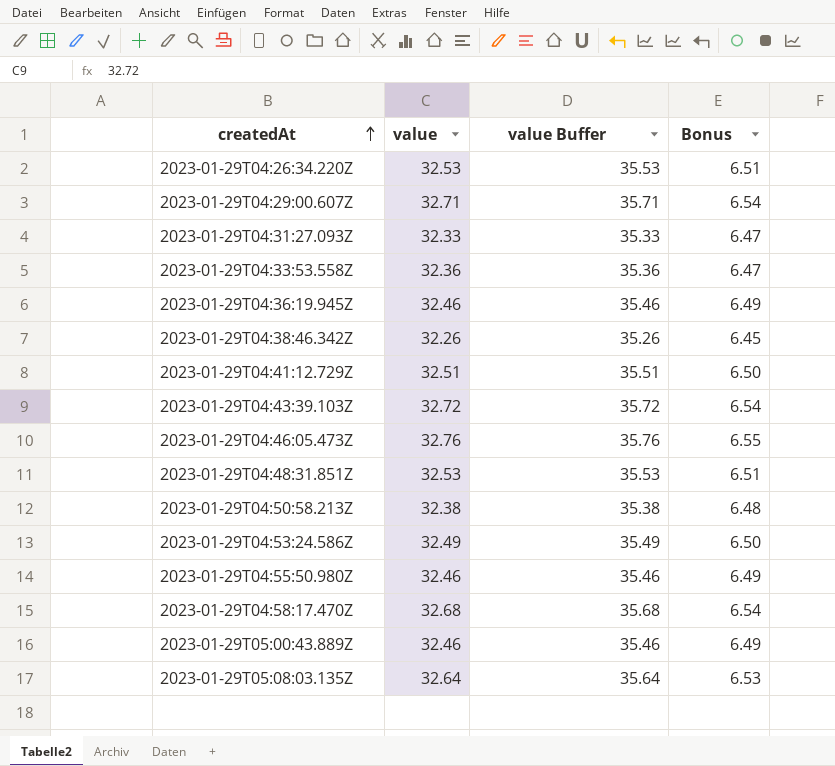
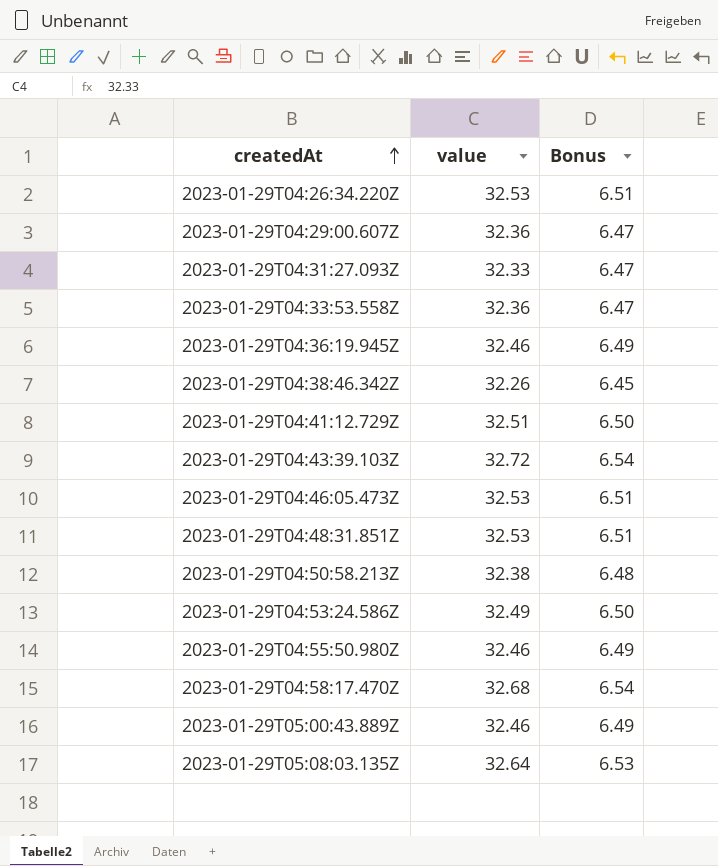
column value Buffer | formula: [value] + 3 -> none
2023-01-29T04:29:00.607Z | value: 32.71 -> 32.36
2023-01-29T04:29:00.607Z | Bonus: 6.54 -> 6.47
2023-01-29T04:46:05.473Z | value: 32.76 -> 32.53
2023-01-29T04:46:05.473Z | Bonus: 6.55 -> 6.51

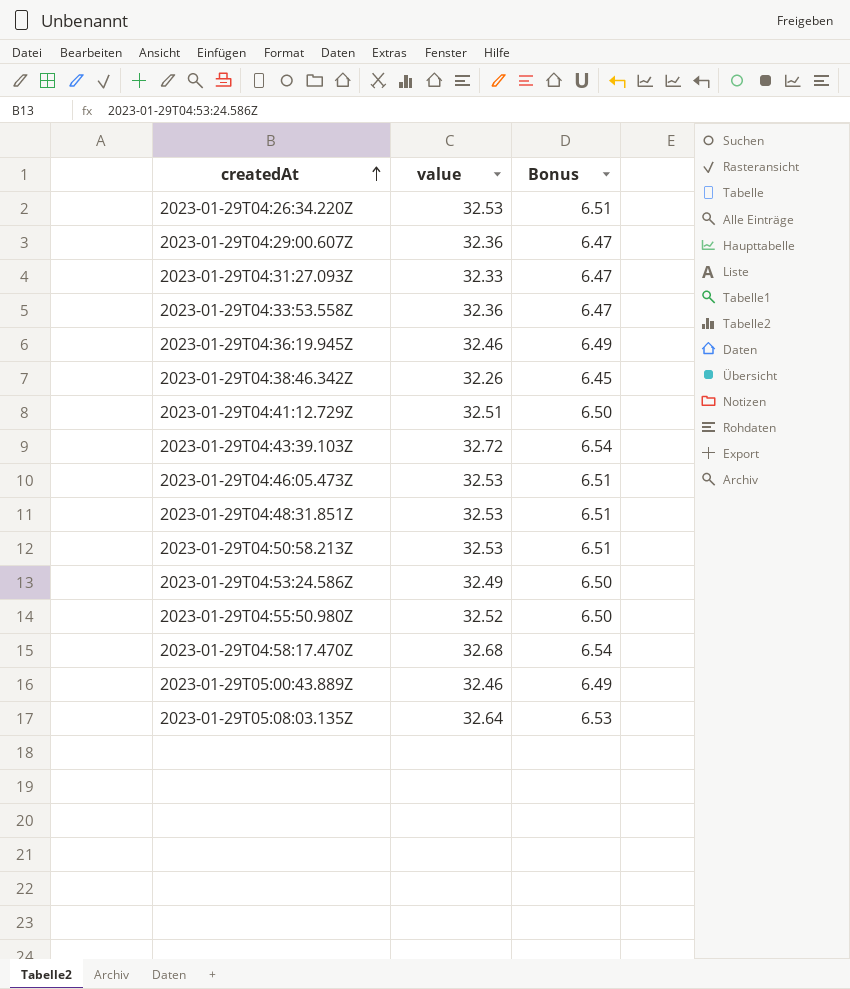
2023-01-29T04:50:58.213Z | value: 32.38 -> 32.53
2023-01-29T04:50:58.213Z | Bonus: 6.48 -> 6.51
2023-01-29T04:55:50.980Z | value: 32.46 -> 32.52
2023-01-29T04:55:50.980Z | Bonus: 6.49 -> 6.50

